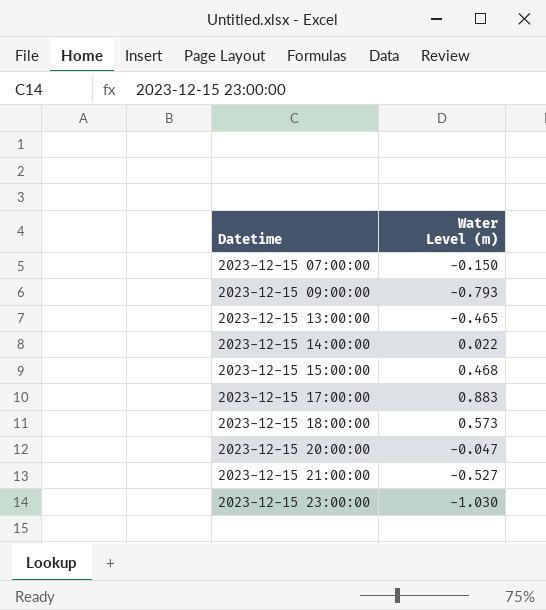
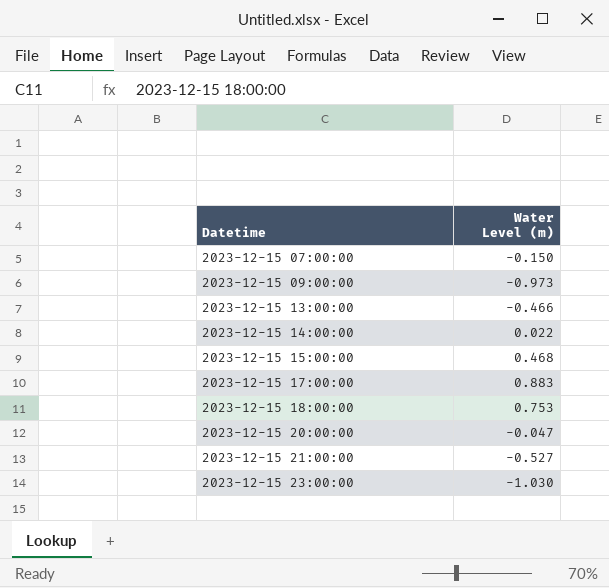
2023-12-15 09:00:00 | Water Level (m): -0.793 -> -0.973
2023-12-15 13:00:00 | Water Level (m): -0.465 -> -0.466
2023-12-15 18:00:00 | Water Level (m): 0.573 -> 0.753

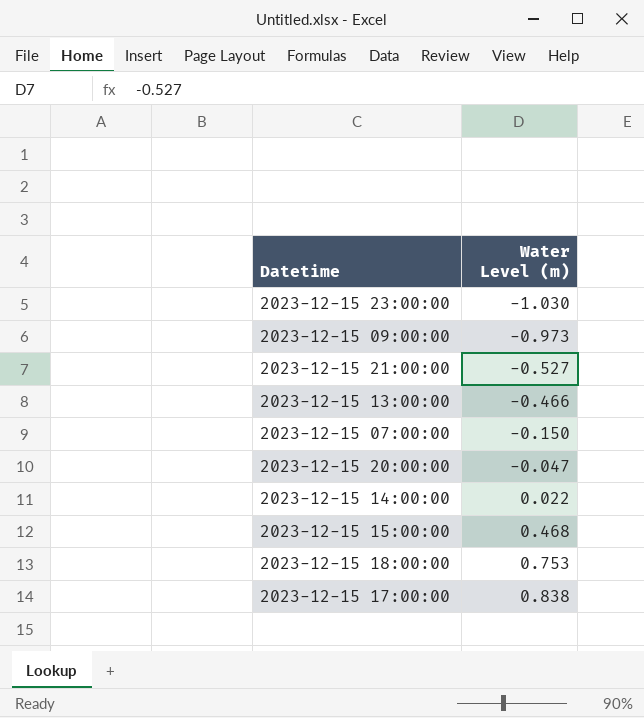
row order: Datetime ascending -> Water Level (m) ascending
2023-12-15 17:00:00 | Water Level (m): 0.883 -> 0.838

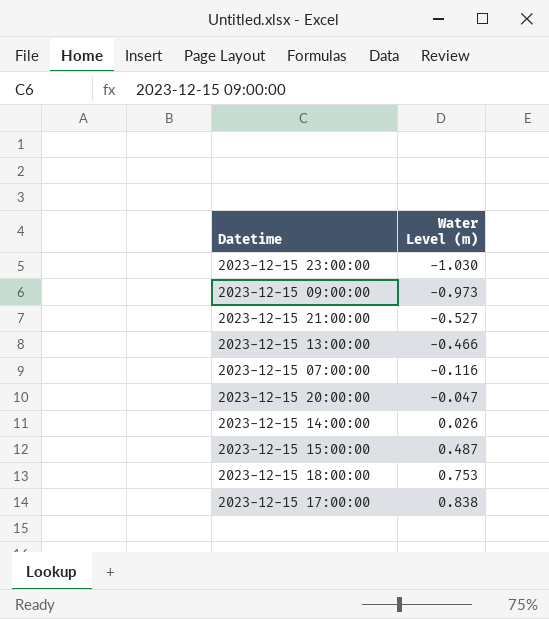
2023-12-15 07:00:00 | Water Level (m): -0.150 -> -0.116
2023-12-15 14:00:00 | Water Level (m): 0.022 -> 0.026
2023-12-15 15:00:00 | Water Level (m): 0.468 -> 0.487

